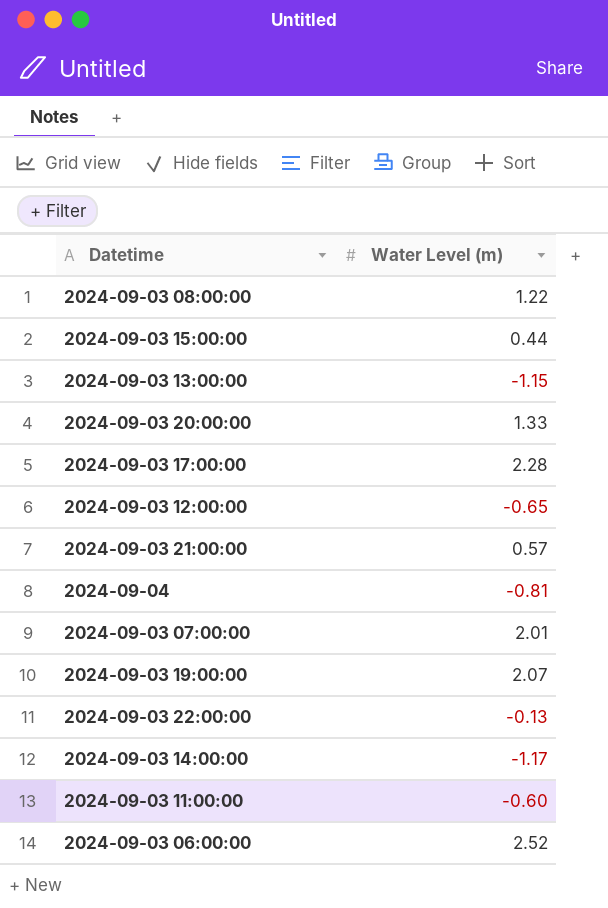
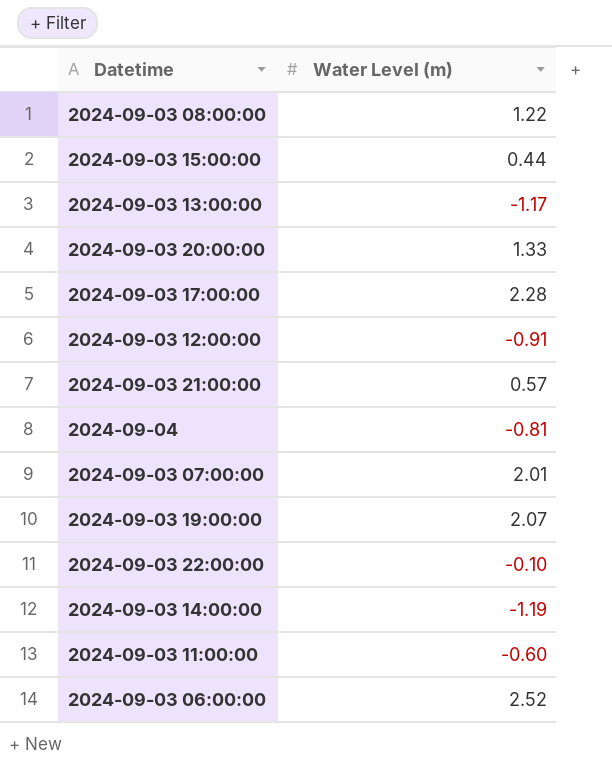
2024-09-03 13:00:00 | Water Level (m): -1.15 -> -1.17
2024-09-03 12:00:00 | Water Level (m): -0.65 -> -0.91
2024-09-03 22:00:00 | Water Level (m): -0.13 -> -0.10
2024-09-03 14:00:00 | Water Level (m): -1.17 -> -1.19

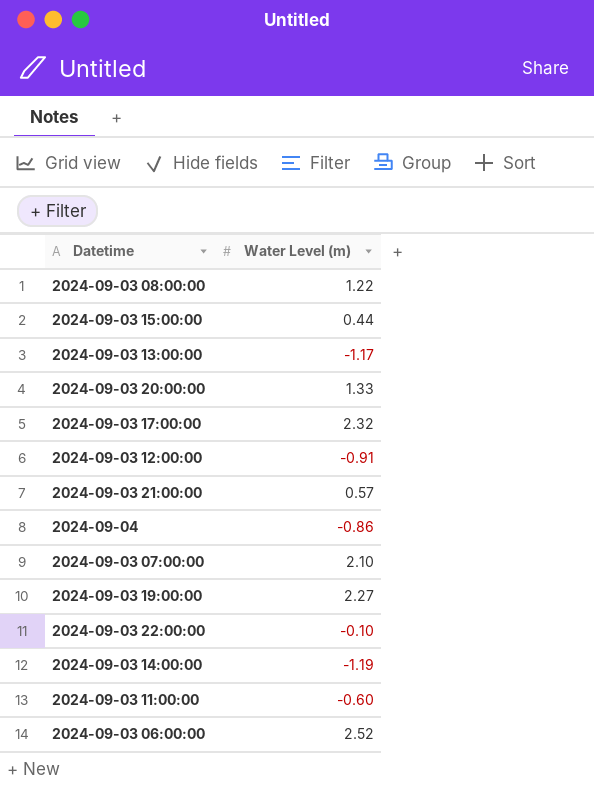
2024-09-03 17:00:00 | Water Level (m): 2.28 -> 2.32
2024-09-04 | Water Level (m): -0.81 -> -0.86
2024-09-03 07:00:00 | Water Level (m): 2.01 -> 2.10
2024-09-03 19:00:00 | Water Level (m): 2.07 -> 2.27

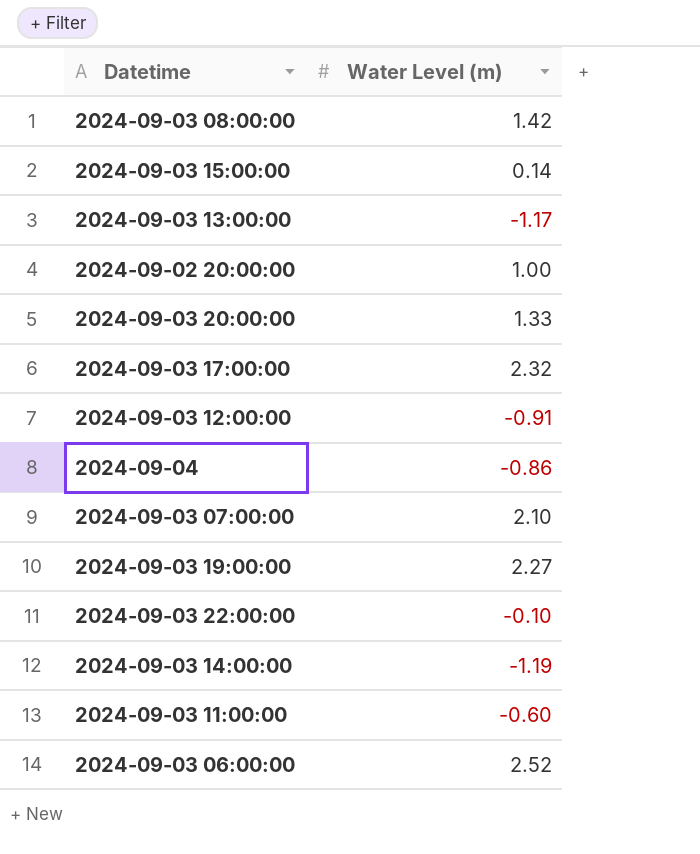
row 2024-09-03 21:00:00: 0.57 -> none
2024-09-03 08:00:00 | Water Level (m): 1.22 -> 1.42
2024-09-03 15:00:00 | Water Level (m): 0.44 -> 0.14
row 2024-09-02 20:00:00: none -> 1.00

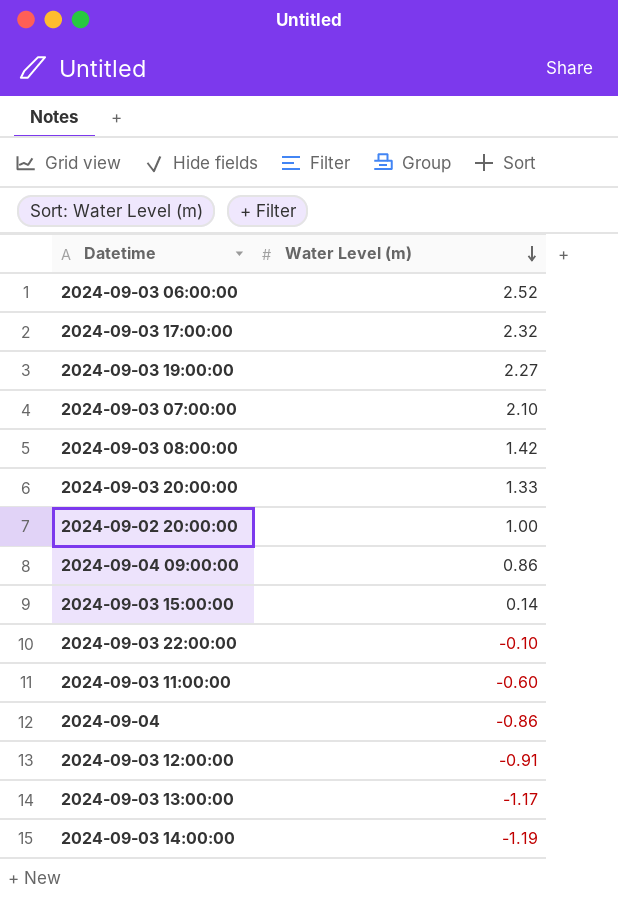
row order: none -> Water Level (m) descending
row 2024-09-04 09:00:00: none -> 0.86

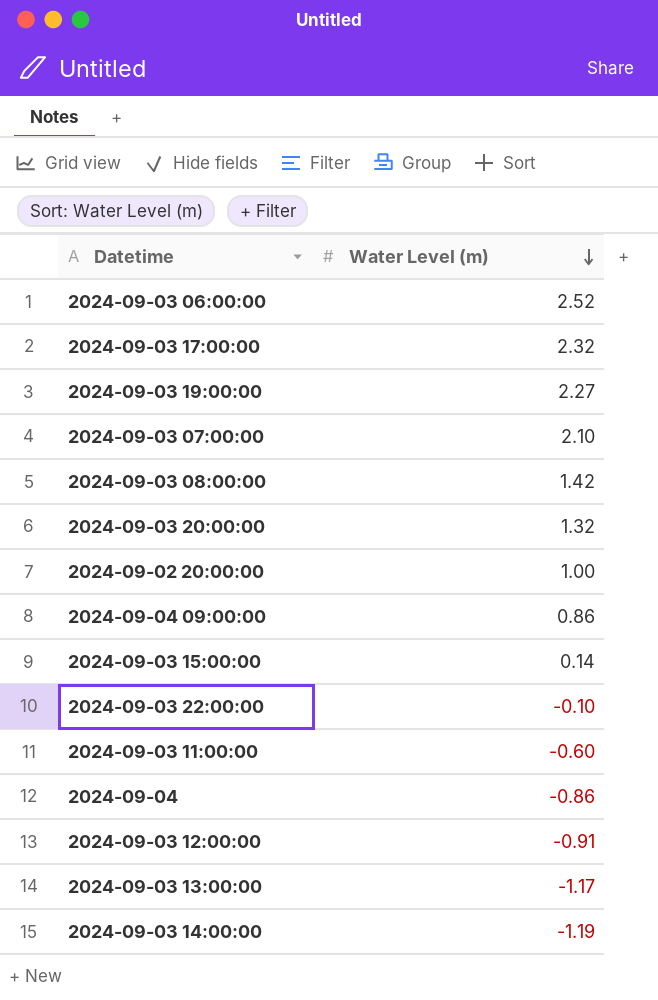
2024-09-03 20:00:00 | Water Level (m): 1.33 -> 1.32

